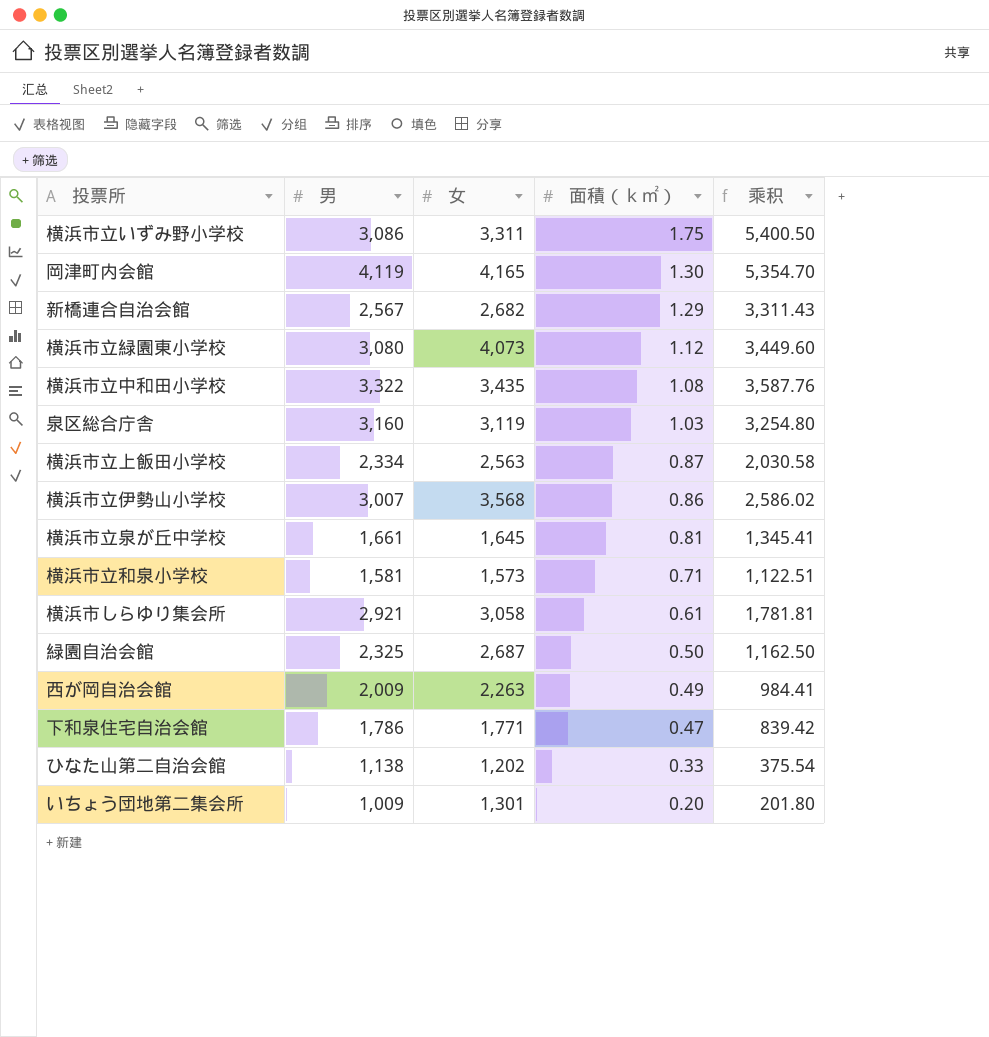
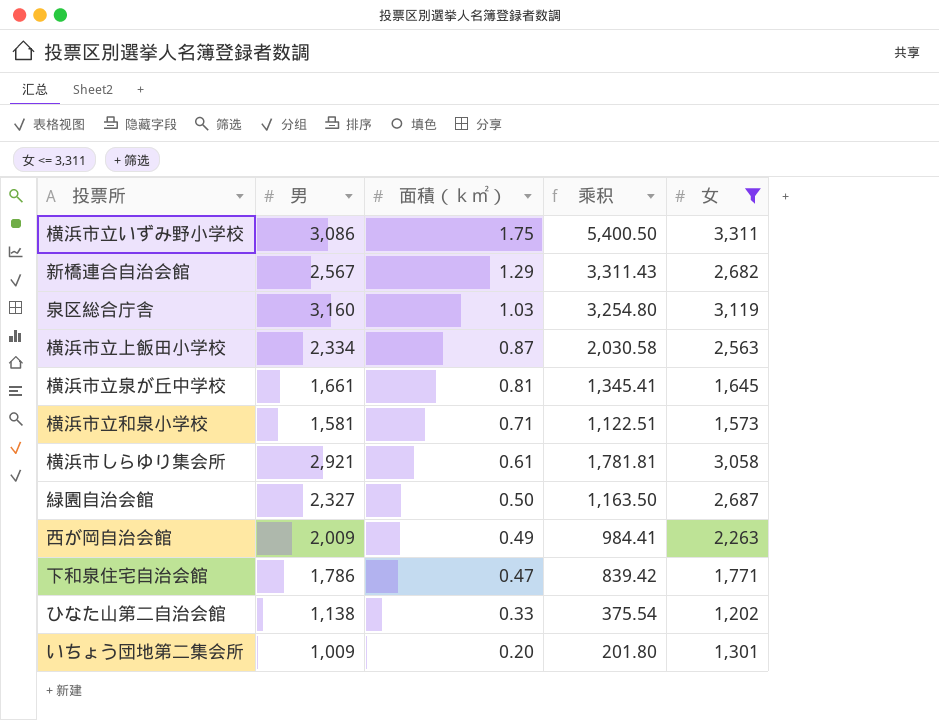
filter: none -> 女 <= 3,311
column 女 | position: 3 -> 5
緑園自治会館 | 男: 2,325 -> 2,327
緑園自治会館 | 乘积: 1,162.50 -> 1,163.50

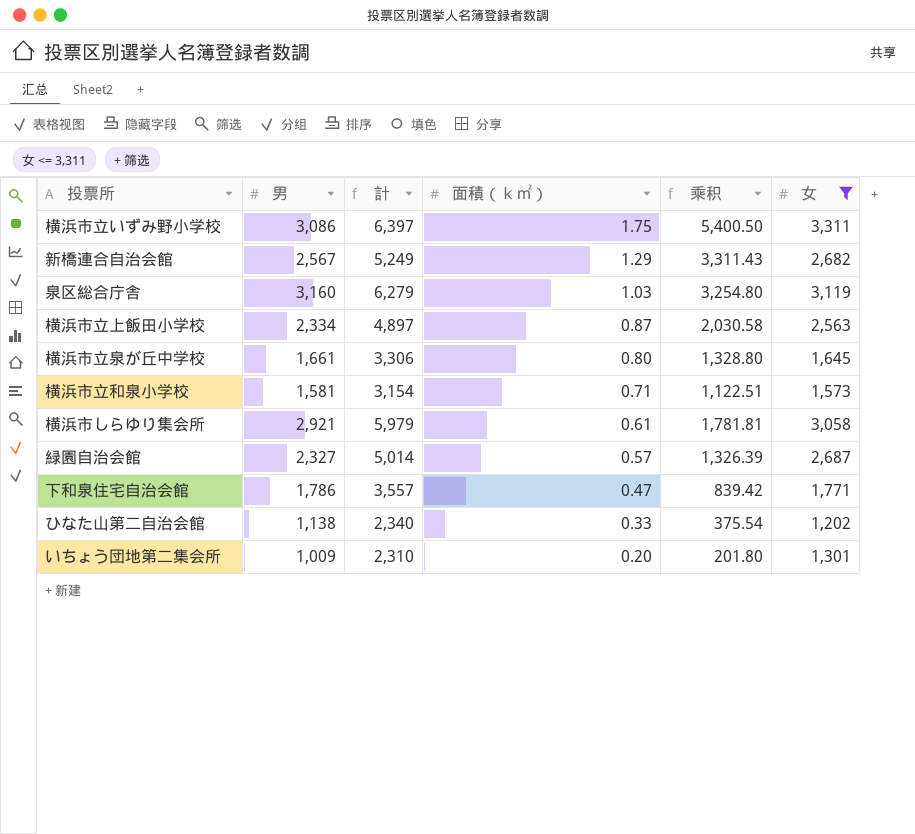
column 計 | formula: none -> [男] + [女]
row 西が岡自治会館: 2,009 | 0.49 | 984.41 | 2,263 -> none
横浜市立泉が丘中学校 | 面積（ｋ㎡）: 0.81 -> 0.80
横浜市立泉が丘中学校 | 乘积: 1,345.41 -> 1,328.80
緑園自治会館 | 面積（ｋ㎡）: 0.50 -> 0.57
緑園自治会館 | 乘积: 1,163.50 -> 1,326.39

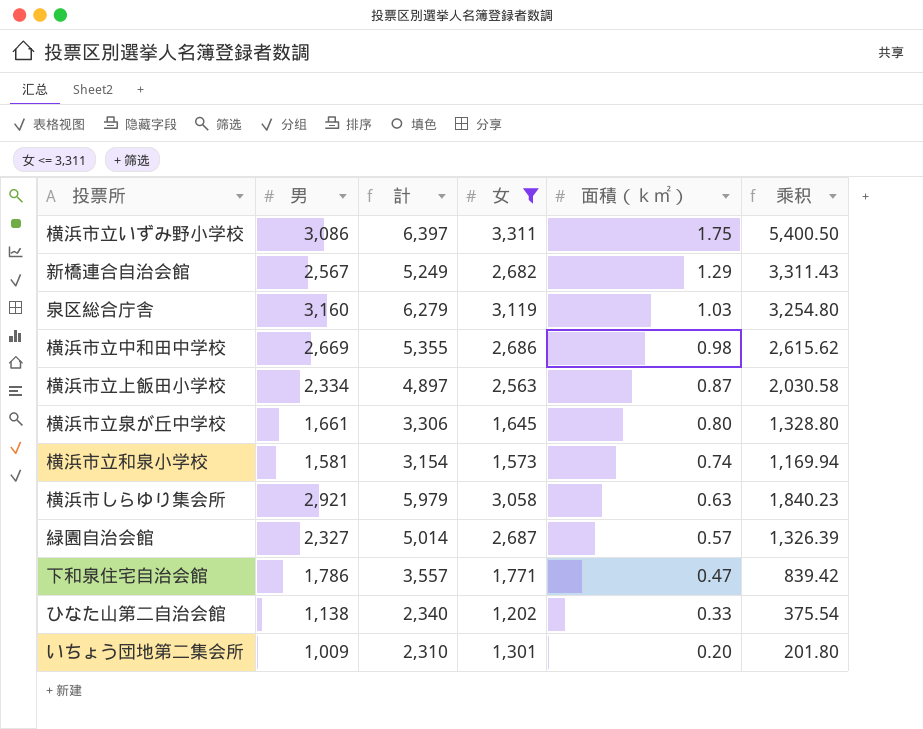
column 女 | position: 6 -> 4
row 横浜市立中和田中学校: none -> 2,669 | 5,355 | 2,686 | 0.98 | 2,615.62
横浜市立和泉小学校 | 面積（ｋ㎡）: 0.71 -> 0.74
横浜市立和泉小学校 | 乘积: 1,122.51 -> 1,169.94
横浜市しらゆり集会所 | 面積（ｋ㎡）: 0.61 -> 0.63
横浜市しらゆり集会所 | 乘积: 1,781.81 -> 1,840.23

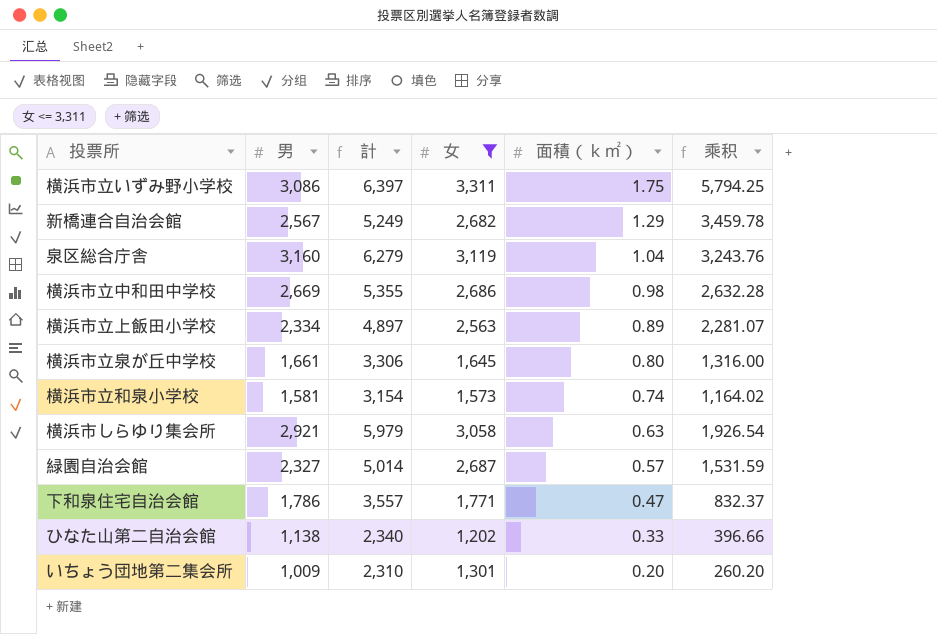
column 乘积 | formula: [男] * [面積（ｋ㎡）] -> [女] * [面積（ｋ㎡）]
泉区総合庁舎 | 面積（ｋ㎡）: 1.03 -> 1.04
横浜市立上飯田小学校 | 面積（ｋ㎡）: 0.87 -> 0.89

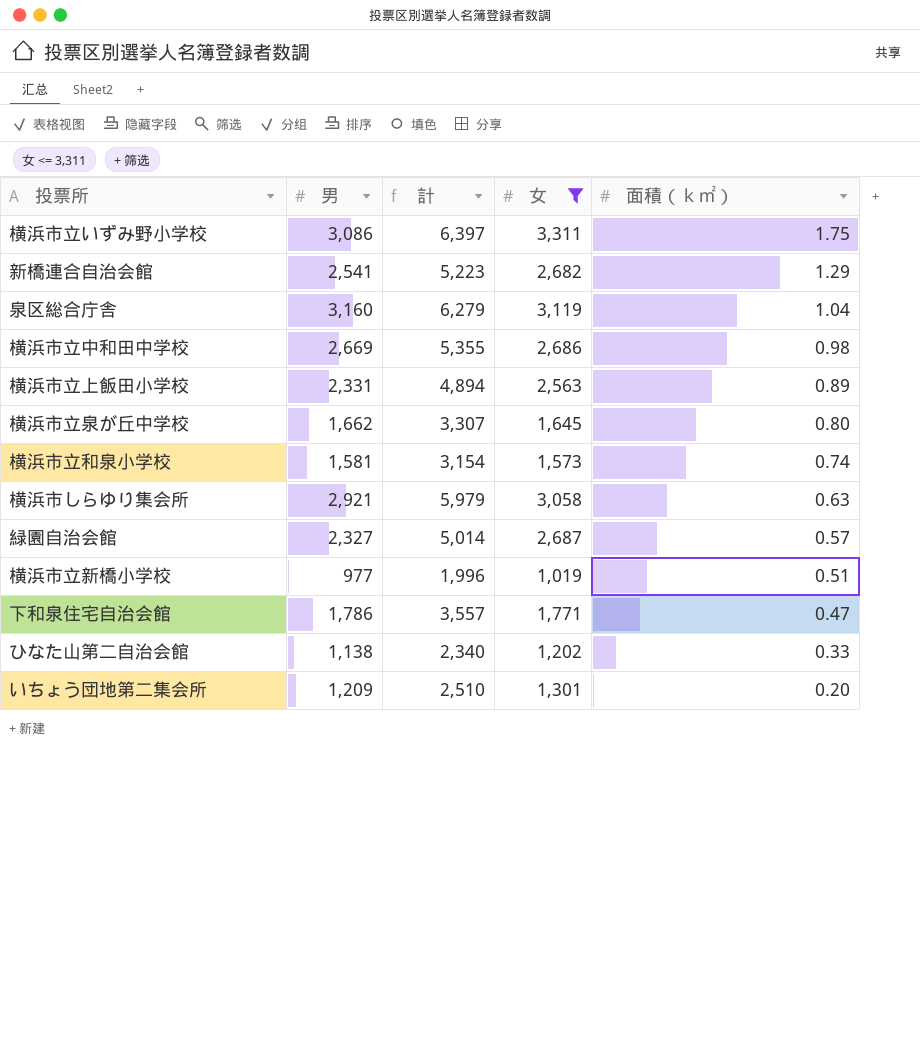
column 乘积 | formula: [女] * [面積（ｋ㎡）] -> none
新橋連合自治会館 | 男: 2,567 -> 2,541
新橋連合自治会館 | 計: 5,249 -> 5,223
横浜市立上飯田小学校 | 男: 2,334 -> 2,331
横浜市立上飯田小学校 | 計: 4,897 -> 4,894
横浜市立泉が丘中学校 | 男: 1,661 -> 1,662
横浜市立泉が丘中学校 | 計: 3,306 -> 3,307
row 横浜市立新橋小学校: none -> 977 | 1,996 | 1,019 | 0.51
いちょう団地第二集会所 | 男: 1,009 -> 1,209
いちょう団地第二集会所 | 計: 2,310 -> 2,510

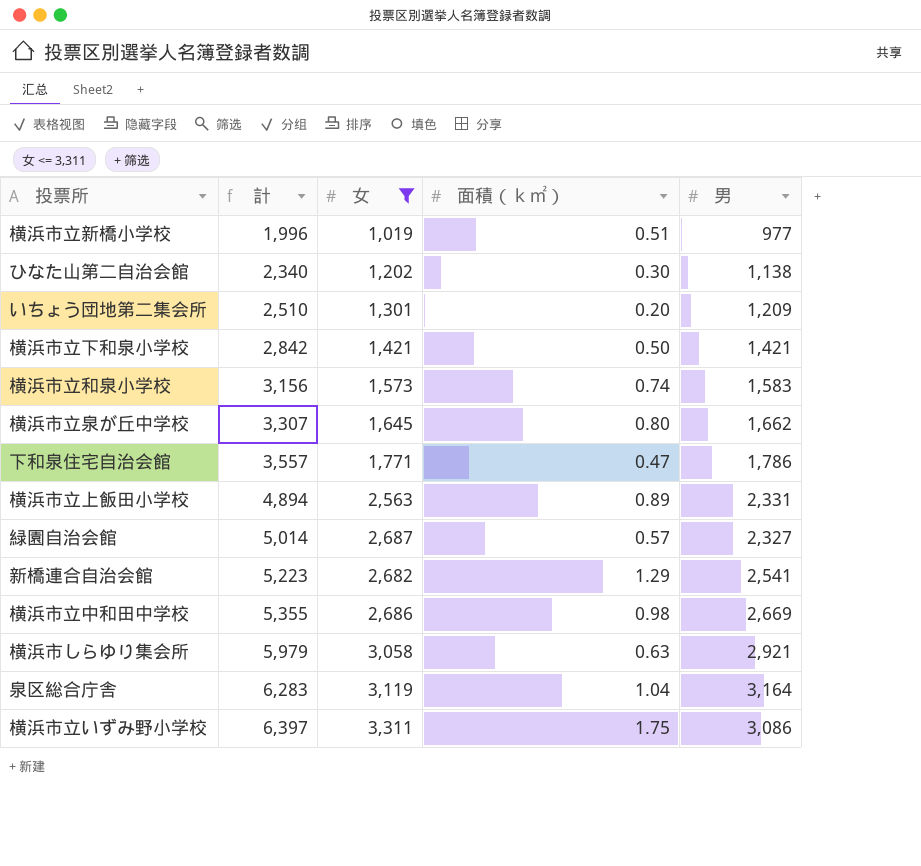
row order: 面積（ｋ㎡） descending -> 計 ascending
column 男 | position: 2 -> 5
ひなた山第二自治会館 | 面積（ｋ㎡）: 0.33 -> 0.30
row 横浜市立下和泉小学校: none -> 2,842 | 1,421 | 0.50 | 1,421
横浜市立和泉小学校 | 計: 3,154 -> 3,156
横浜市立和泉小学校 | 男: 1,581 -> 1,583
泉区総合庁舎 | 計: 6,279 -> 6,283
泉区総合庁舎 | 男: 3,160 -> 3,164

